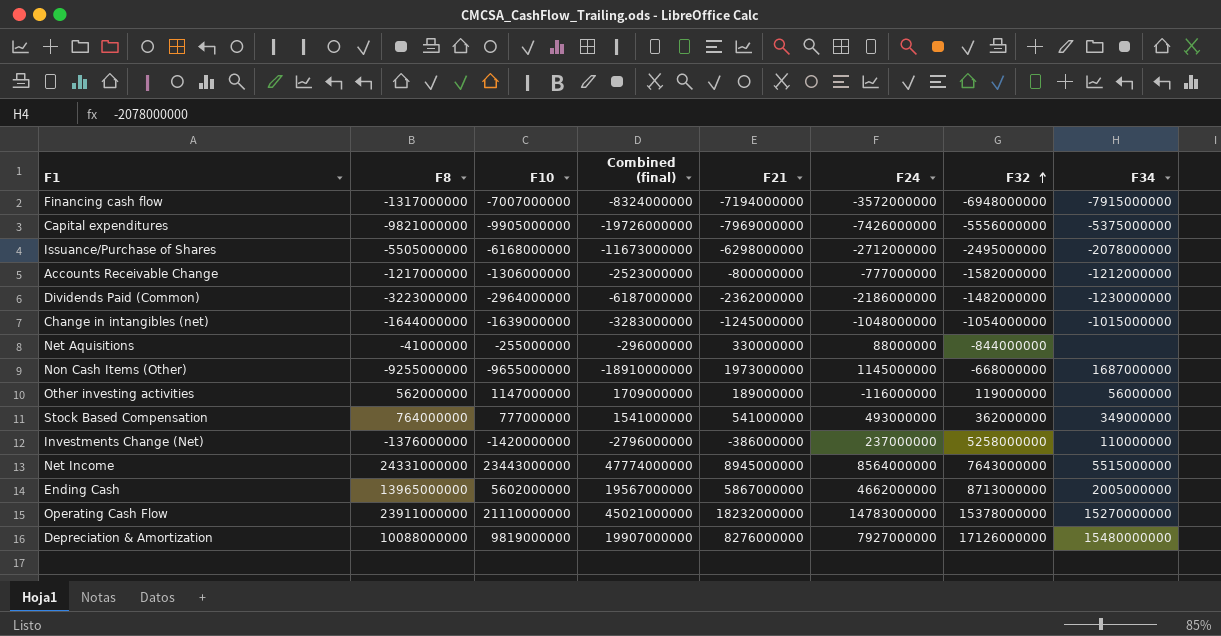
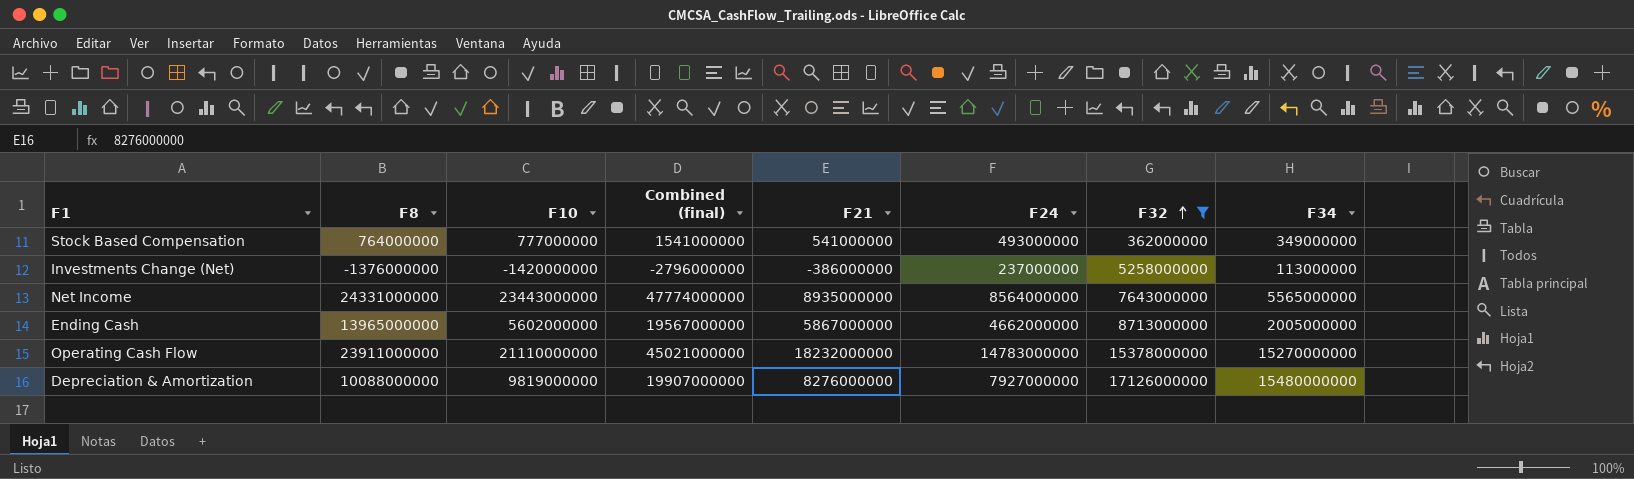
filter: none -> F32 >= 362000000
Investments Change (Net) | F34: 110000000 -> 113000000
Net Income | F21: 8945000000 -> 8935000000
Net Income | F34: 5515000000 -> 5565000000

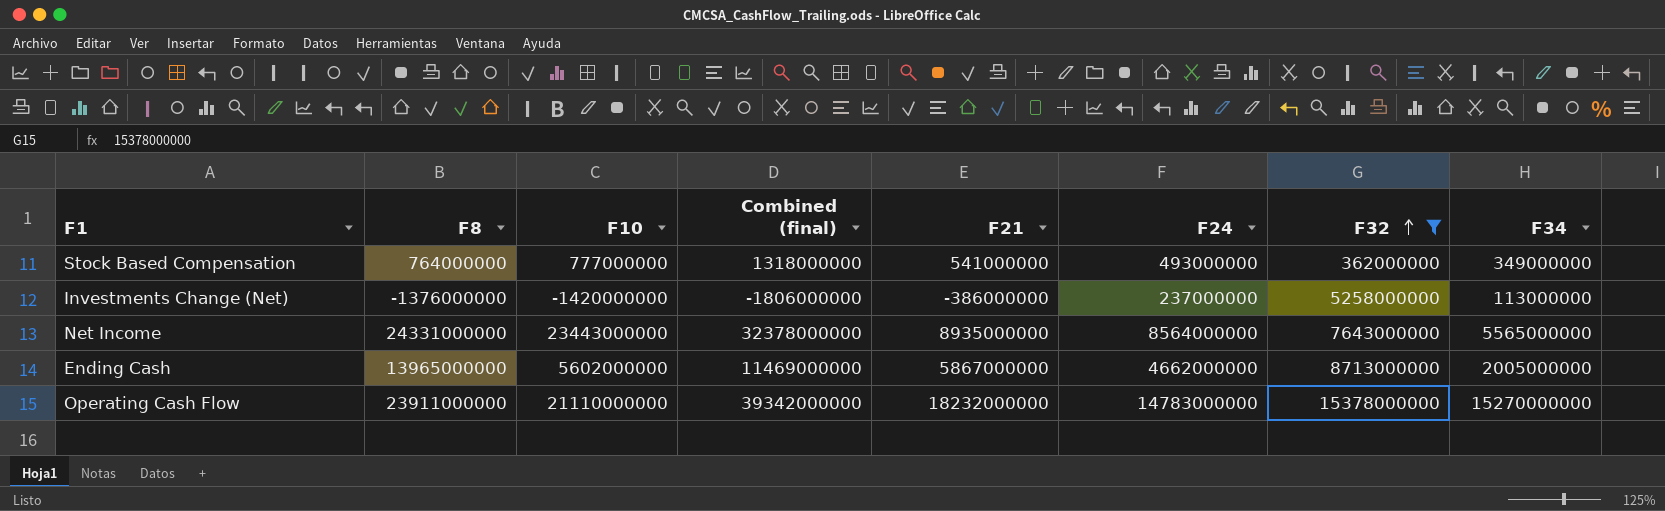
column Combined (final) | formula: [F8] + [F10] -> [F10] + [F21]
row Depreciation & Amortization: 10088000000 | 9819000000 | 19907000000 | 8276000000 | 7927000000 | 17126000000 | 15480000000 -> none

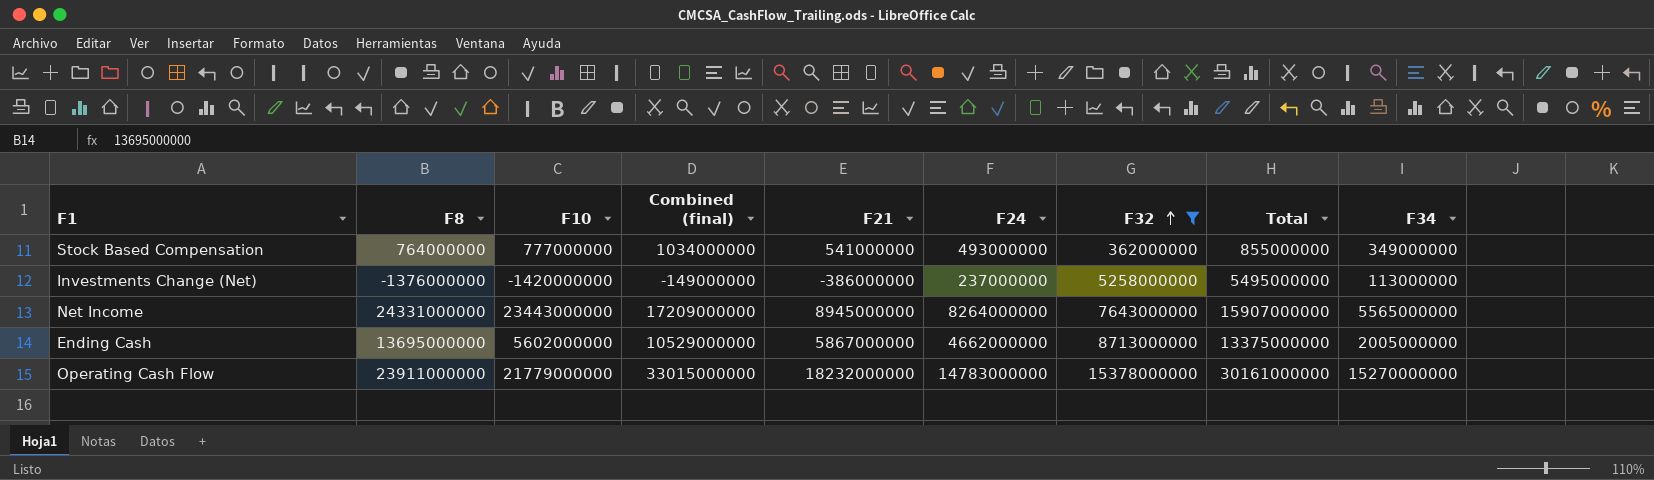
column Combined (final) | formula: [F10] + [F21] -> [F21] + [F24]
column Total | formula: none -> [F24] + [F32]
Net Income | F21: 8935000000 -> 8945000000
Net Income | F24: 8564000000 -> 8264000000
Ending Cash | F8: 13965000000 -> 13695000000
Operating Cash Flow | F10: 21110000000 -> 21779000000

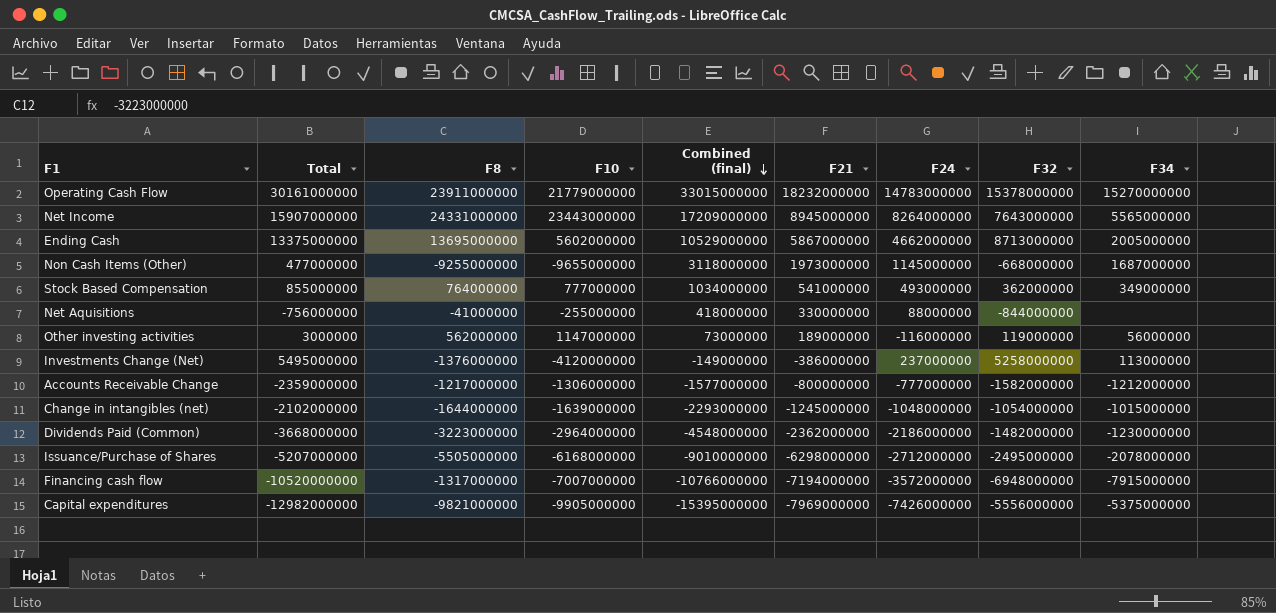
filter: F32 >= 362000000 -> none
row order: F32 ascending -> Combined (final) descending
column Total | position: 8 -> 2
Investments Change (Net) | F10: -1420000000 -> -4120000000

